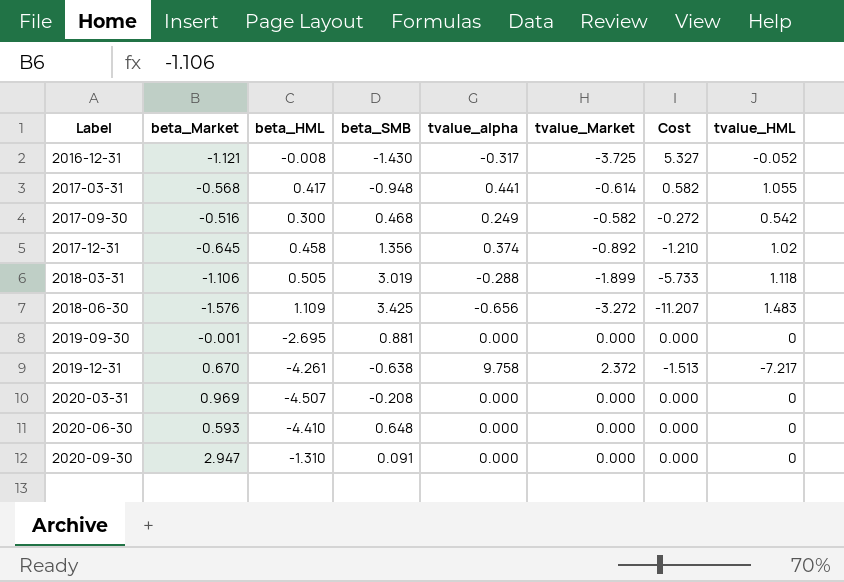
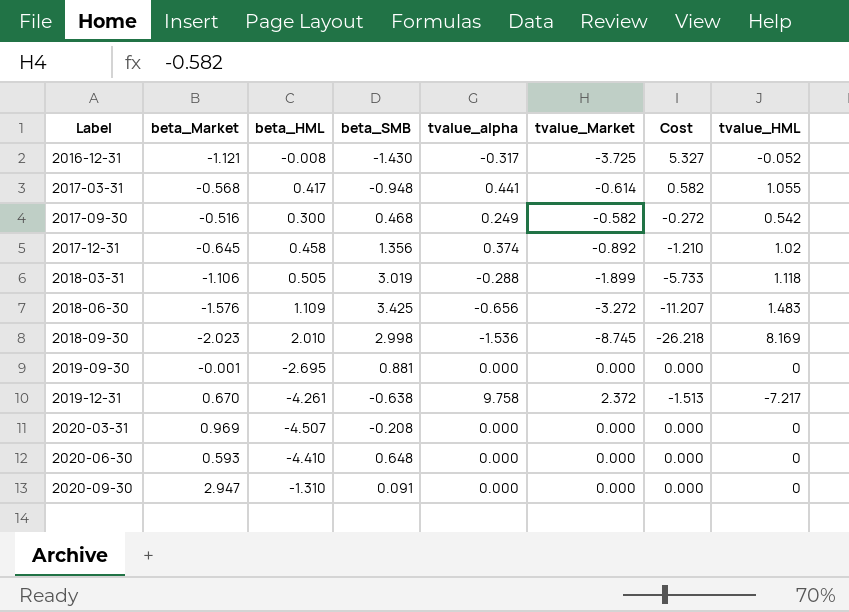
row 2018-09-30: none -> -2.023 | 2.010 | 2.998 | -1.536 | -8.745 | -26.218 | 8.169

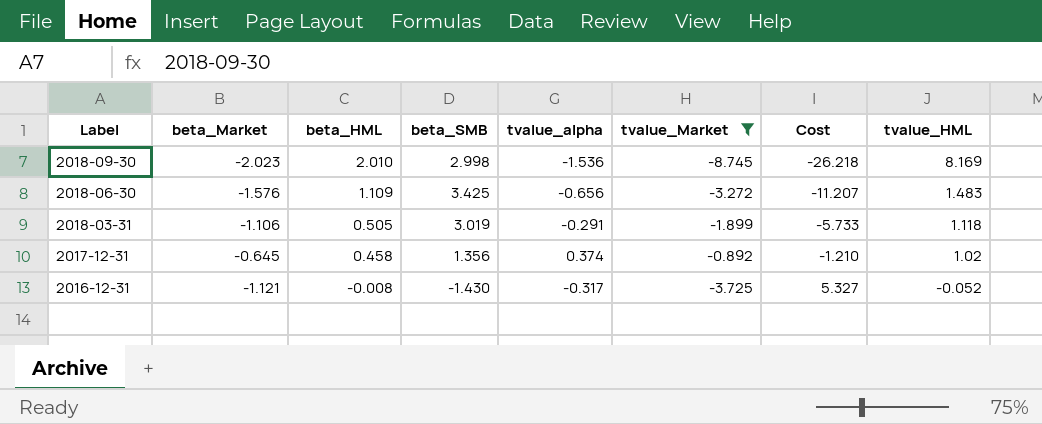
filter: none -> tvalue_Market <= -0.892
row order: Label ascending -> Label descending
2018-03-31 | tvalue_alpha: -0.288 -> -0.291

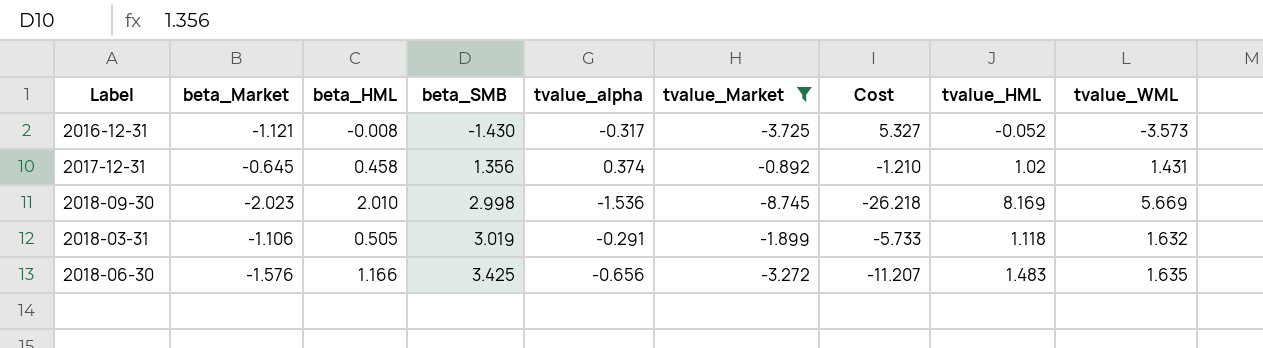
row order: Label descending -> beta_SMB ascending
column tvalue_WML | position: none -> 9
2018-06-30 | beta_HML: 1.109 -> 1.166

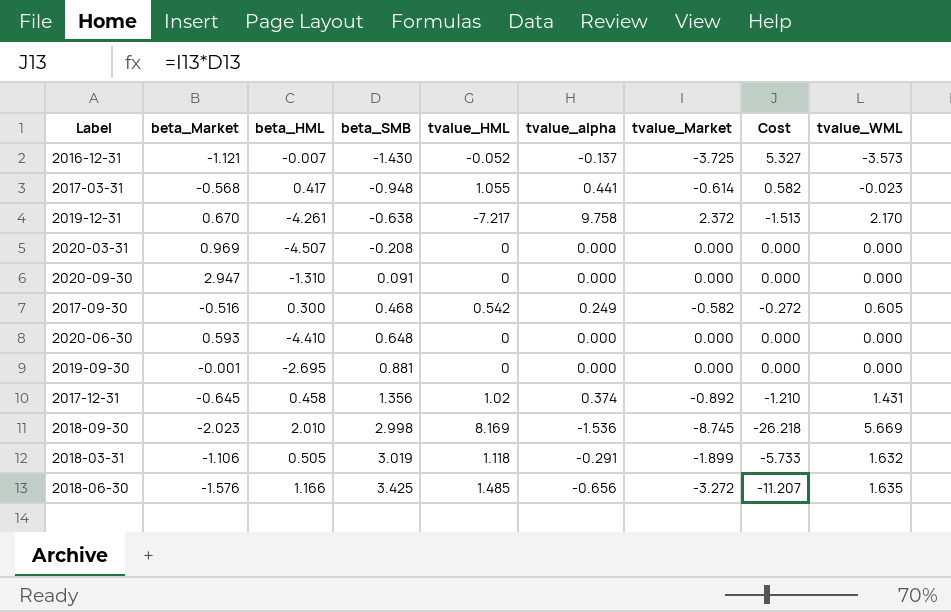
filter: tvalue_Market <= -0.892 -> none
column tvalue_HML | position: 8 -> 5
2016-12-31 | beta_HML: -0.008 -> -0.007
2016-12-31 | tvalue_alpha: -0.317 -> -0.137
2018-06-30 | tvalue_HML: 1.483 -> 1.485

